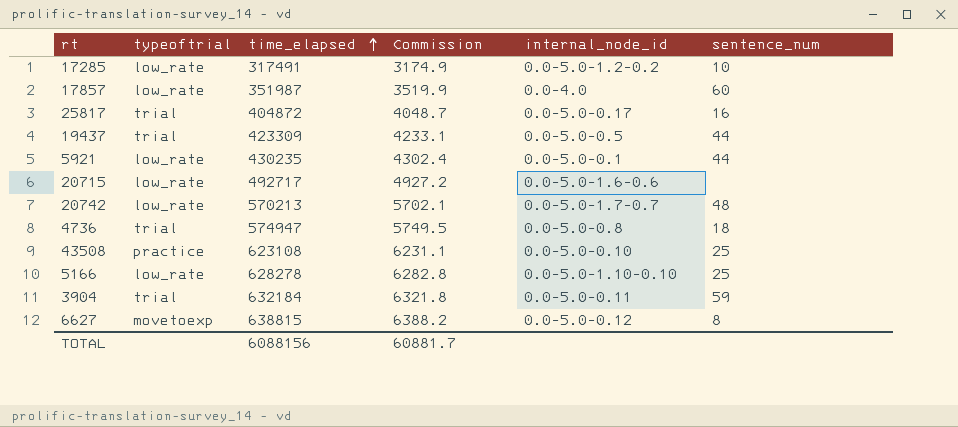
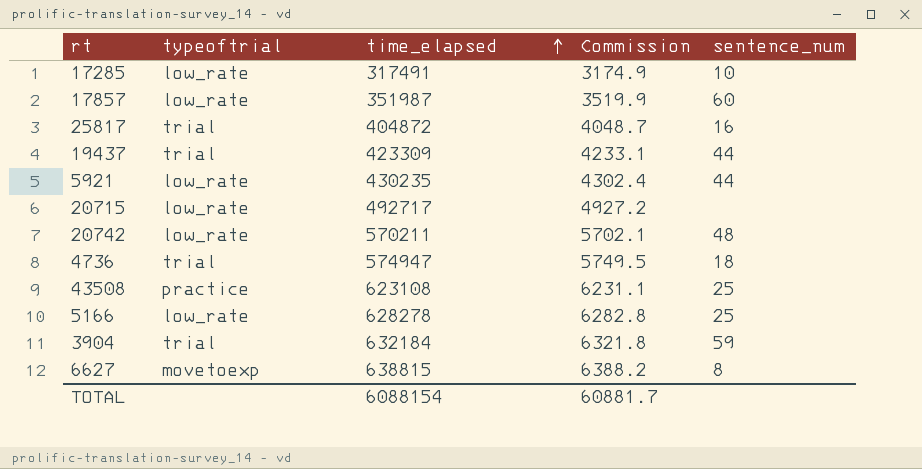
column internal_node_id | position: 5 -> none
20742 | time_elapsed: 570213 -> 570211
TOTAL | time_elapsed: 6088156 -> 6088154

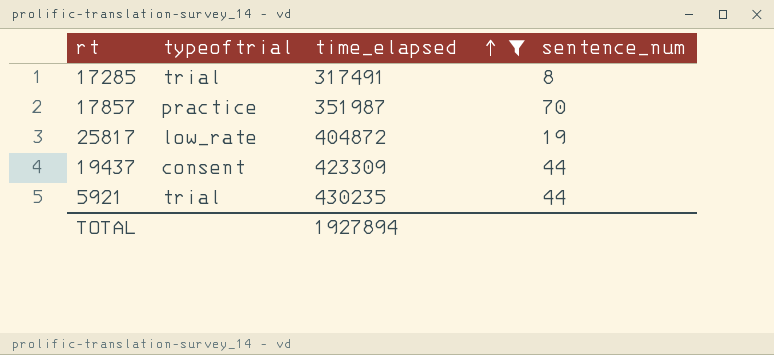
filter: none -> time_elapsed <= 430235
column Commission | formula: [time_elapsed] * 0.01 -> none
17285 | typeoftrial: low_rate -> trial
17285 | sentence_num: 10 -> 8
17857 | typeoftrial: low_rate -> practice
17857 | sentence_num: 60 -> 70
25817 | typeoftrial: trial -> low_rate
25817 | sentence_num: 16 -> 19
19437 | typeoftrial: trial -> consent
5921 | typeoftrial: low_rate -> trial
TOTAL | time_elapsed: 6088154 -> 1927894

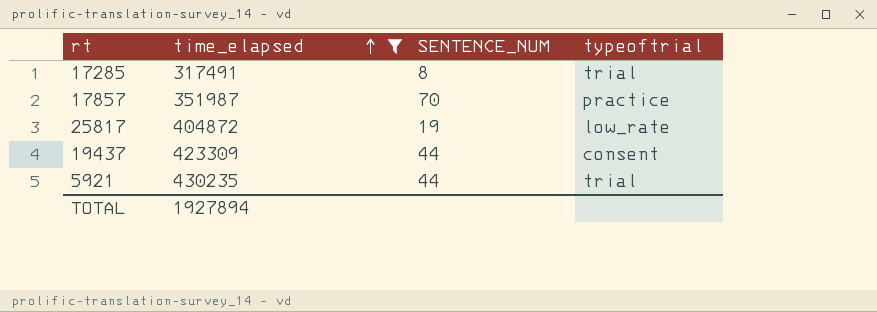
column name: sentence_num -> SENTENCE_NUM
column typeoftrial | position: 2 -> 4

